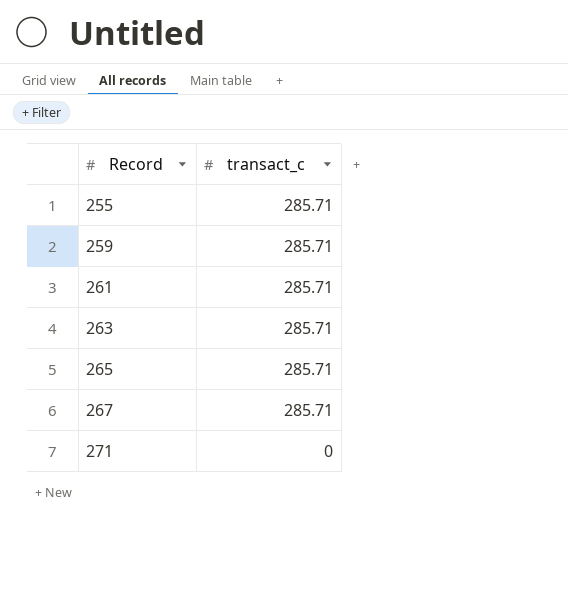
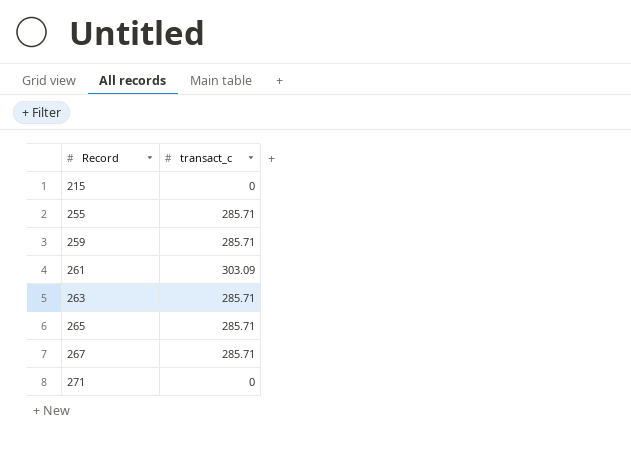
row 215: none -> 0
261 | transact_c: 285.71 -> 303.09

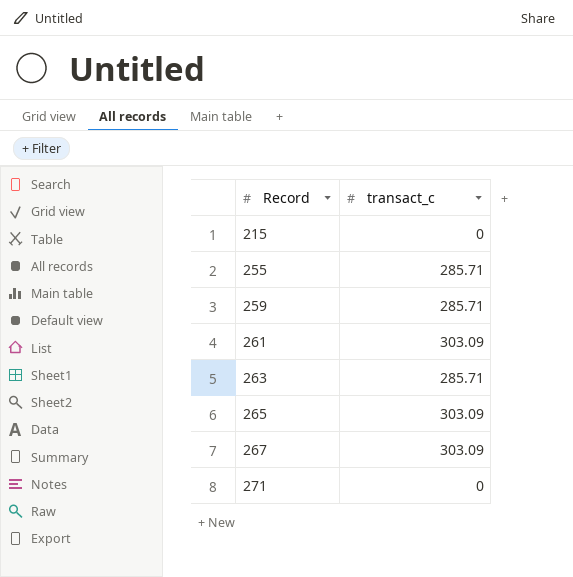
265 | transact_c: 285.71 -> 303.09
267 | transact_c: 285.71 -> 303.09

